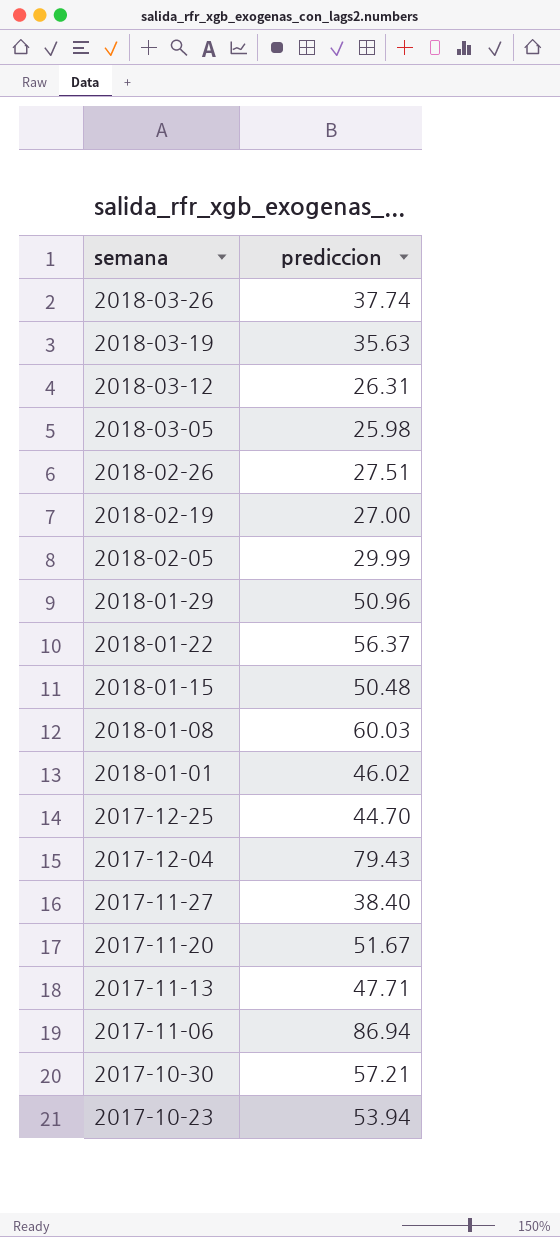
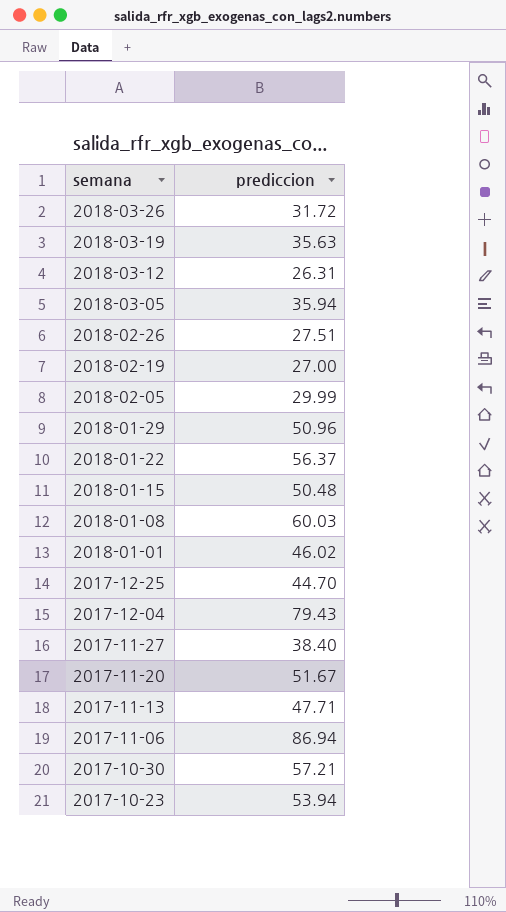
2018-03-26 | prediccion: 37.74 -> 31.72
2018-03-05 | prediccion: 25.98 -> 35.94

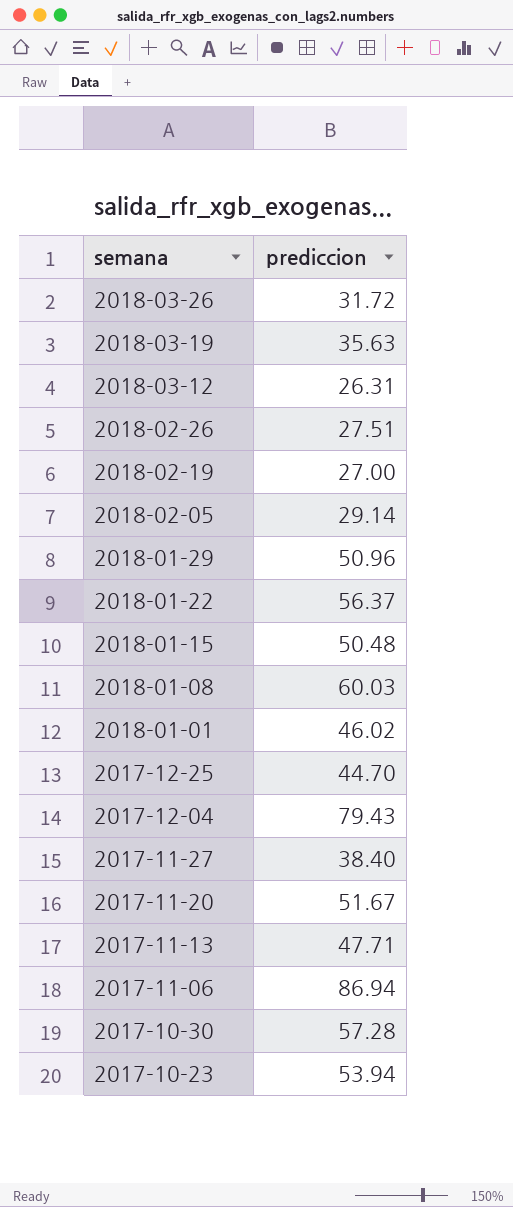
row 2018-03-05: 35.94 -> none
2018-02-05 | prediccion: 29.99 -> 29.14
2017-10-30 | prediccion: 57.21 -> 57.28

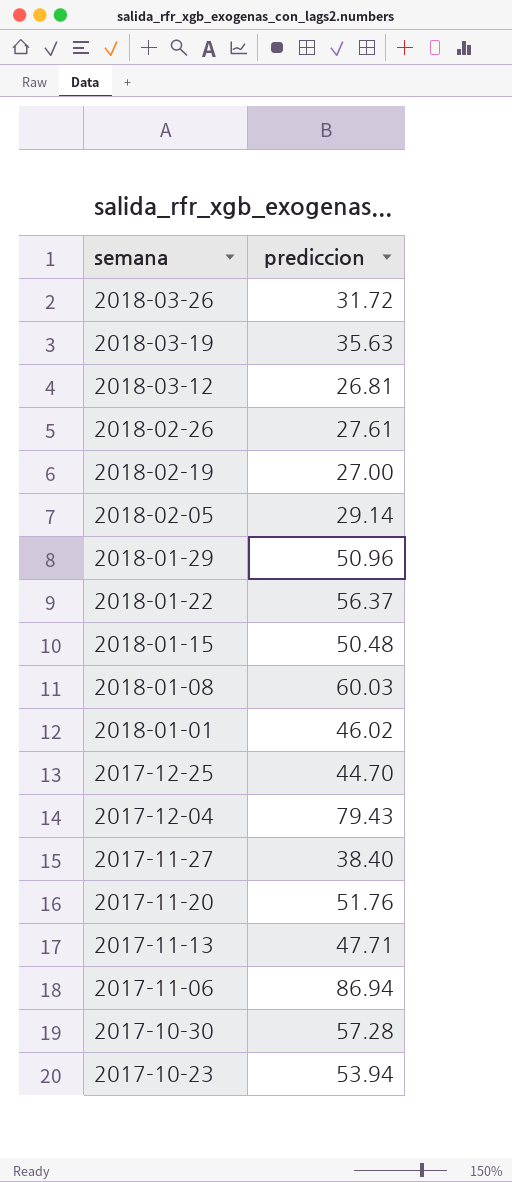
2018-03-12 | prediccion: 26.31 -> 26.81
2018-02-26 | prediccion: 27.51 -> 27.61
2017-11-20 | prediccion: 51.67 -> 51.76

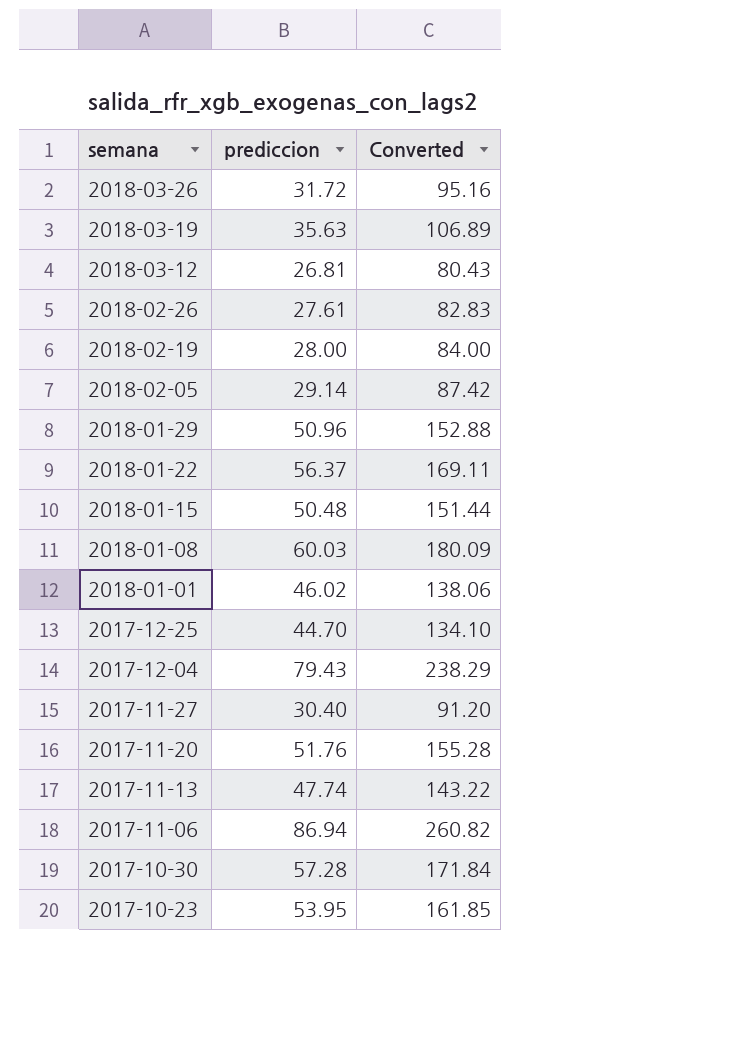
column Converted | formula: none -> [prediccion] * 3
2018-02-19 | prediccion: 27.00 -> 28.00
2017-11-27 | prediccion: 38.40 -> 30.40
2017-11-13 | prediccion: 47.71 -> 47.74
2017-10-23 | prediccion: 53.94 -> 53.95

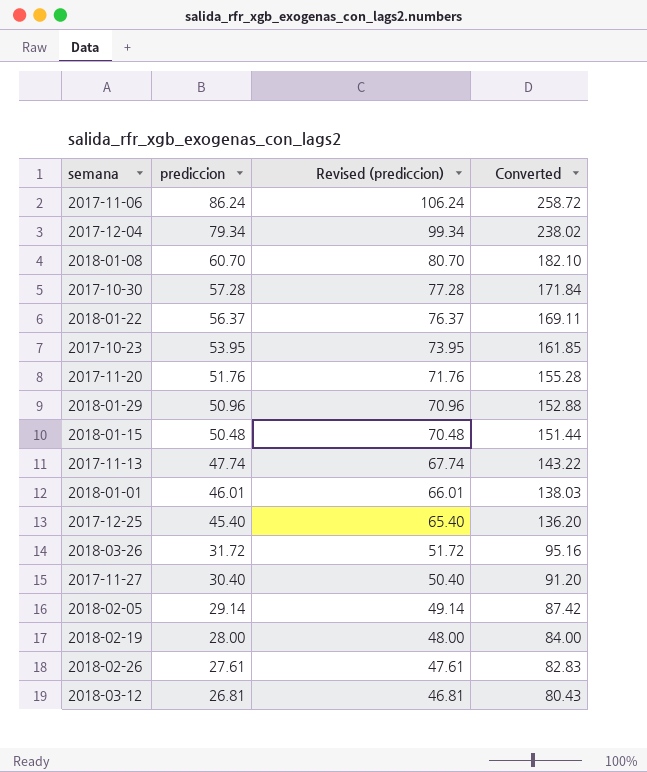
row order: semana descending -> prediccion descending
column Revised (prediccion) | formula: none -> [prediccion] + 20
row 2018-03-19: 35.63 | 106.89 -> none
2017-11-06 | prediccion: 86.94 -> 86.24
2017-11-06 | Converted: 260.82 -> 258.72
2017-12-04 | prediccion: 79.43 -> 79.34
2017-12-04 | Converted: 238.29 -> 238.02
2018-01-08 | prediccion: 60.03 -> 60.70
2018-01-08 | Converted: 180.09 -> 182.10
2018-01-01 | prediccion: 46.02 -> 46.01
2018-01-01 | Converted: 138.06 -> 138.03
2017-12-25 | prediccion: 44.70 -> 45.40
2017-12-25 | Converted: 134.10 -> 136.20

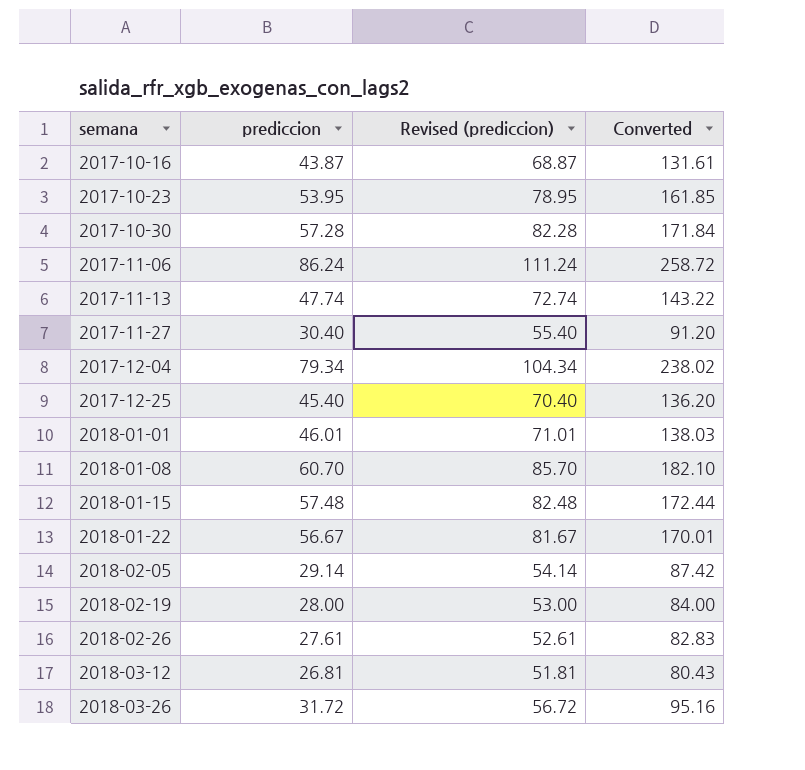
row order: prediccion descending -> semana ascending
column Revised (prediccion) | formula: [prediccion] + 20 -> [prediccion] + 25
row 2017-11-20: 51.76 | 71.76 | 155.28 -> none
row 2018-01-29: 50.96 | 70.96 | 152.88 -> none
row 2017-10-16: none -> 43.87 | 68.87 | 131.61
2018-01-15 | prediccion: 50.48 -> 57.48
2018-01-15 | Converted: 151.44 -> 172.44
2018-01-22 | prediccion: 56.37 -> 56.67
2018-01-22 | Converted: 169.11 -> 170.01

